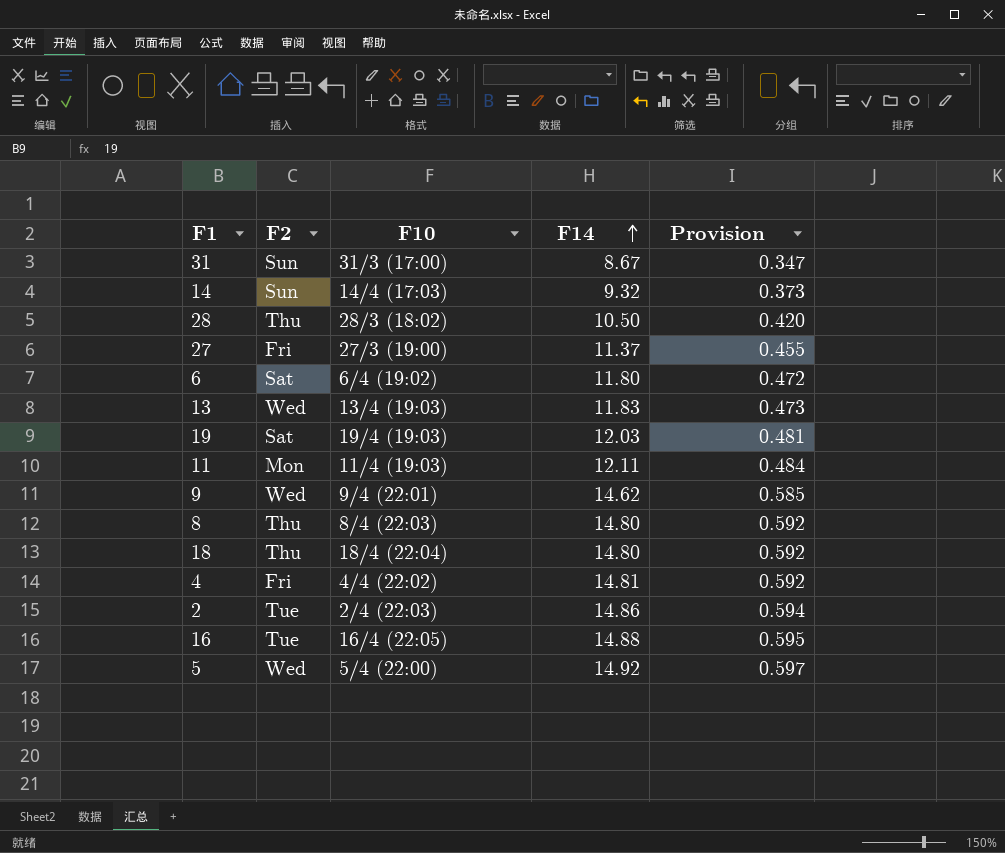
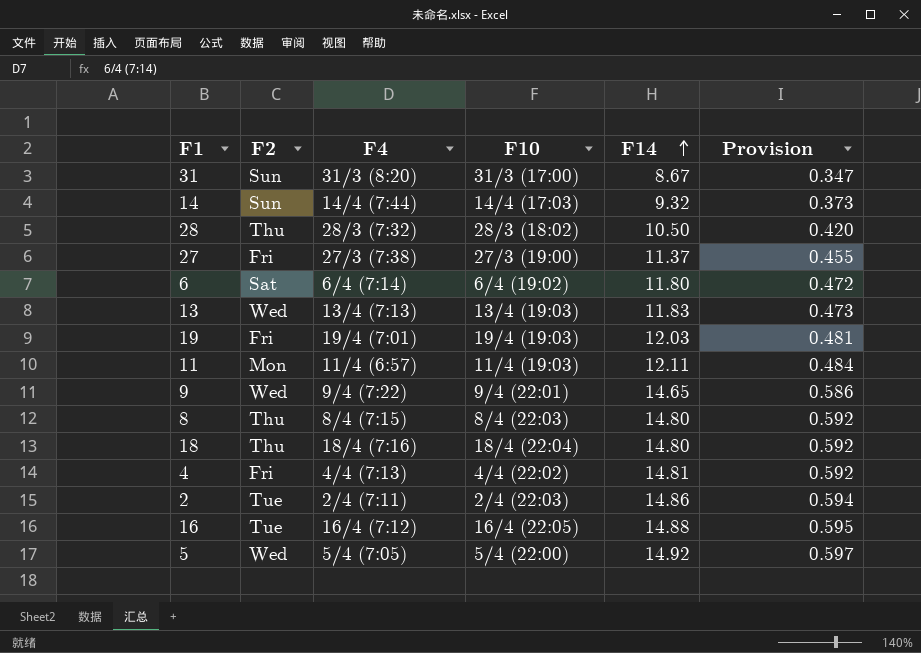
column F4 | position: none -> 3
19 | F2: Sat -> Fri
9 | F14: 14.62 -> 14.65
9 | Provision: 0.585 -> 0.586

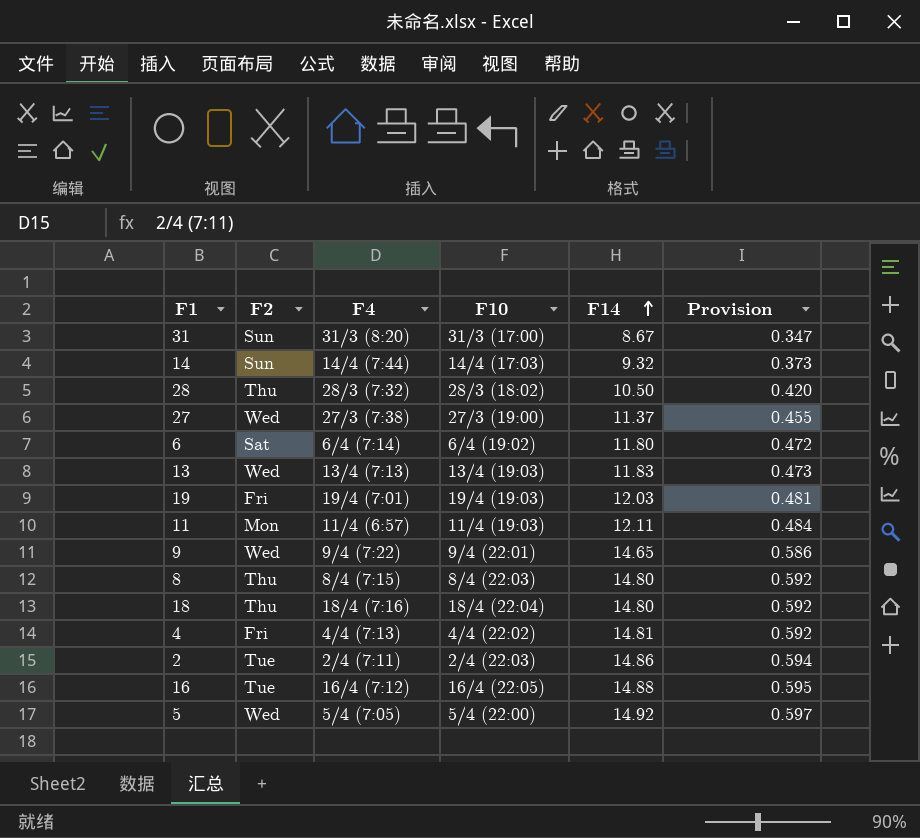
27 | F2: Fri -> Wed

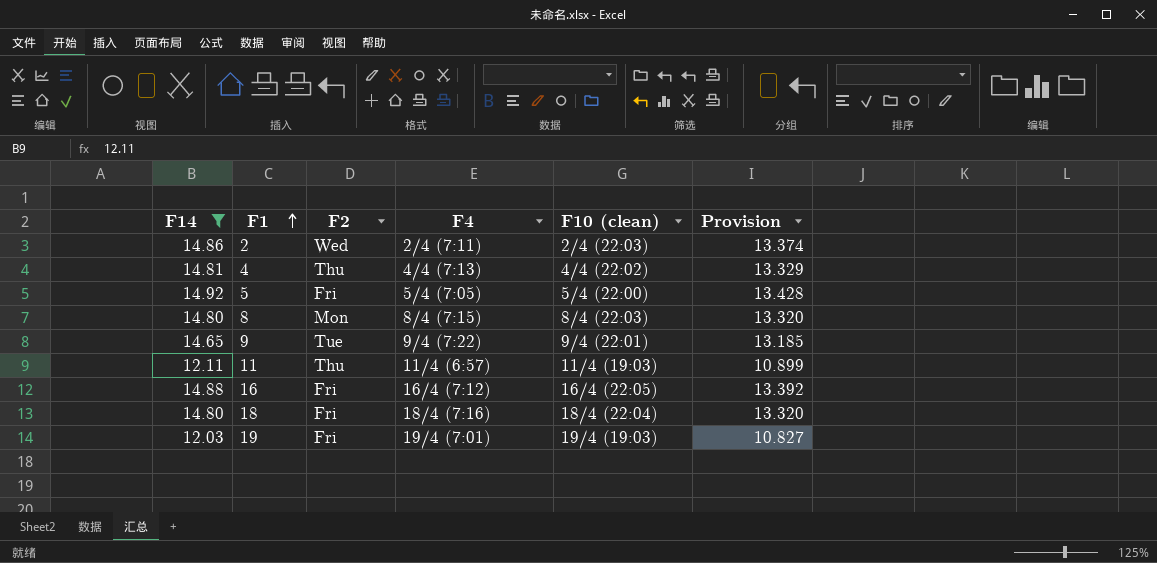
filter: none -> F14 >= 12.03
row order: F14 ascending -> F1 ascending
column F14 | position: 5 -> 1
column name: F10 -> F10 (clean)
column Provision | formula: [F14] * 0.04 -> [F14] * 0.9
2 | F2: Tue -> Wed
4 | F2: Fri -> Thu
5 | F2: Wed -> Fri
8 | F2: Thu -> Mon
9 | F2: Wed -> Tue
11 | F2: Mon -> Thu
16 | F2: Tue -> Fri
18 | F2: Thu -> Fri

